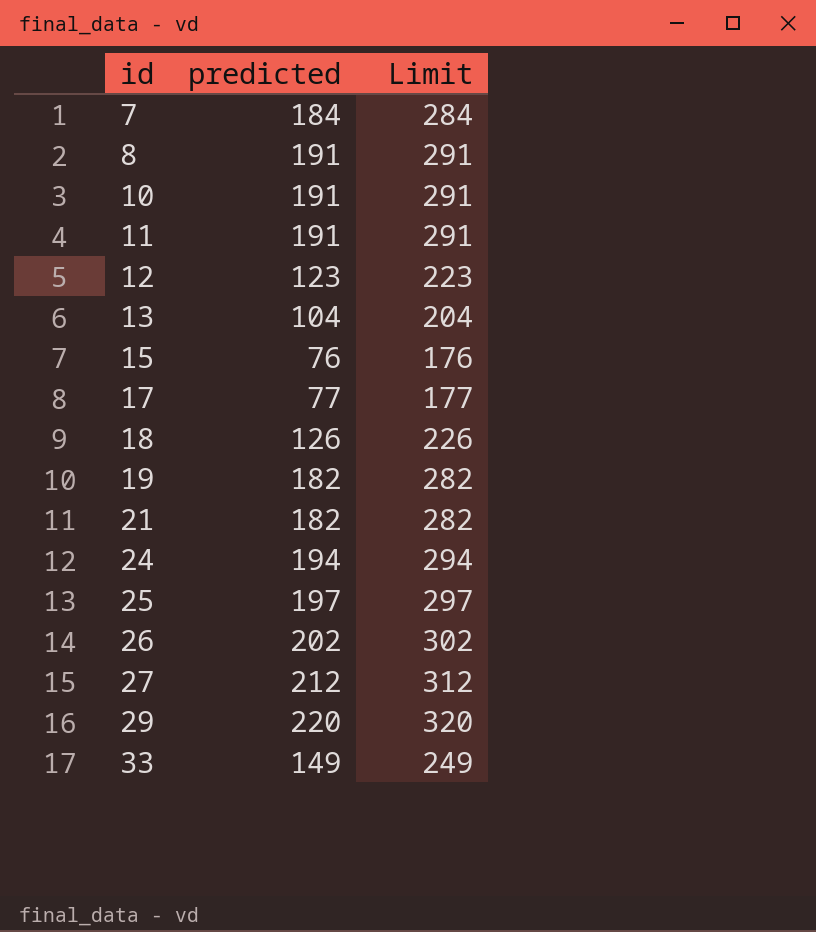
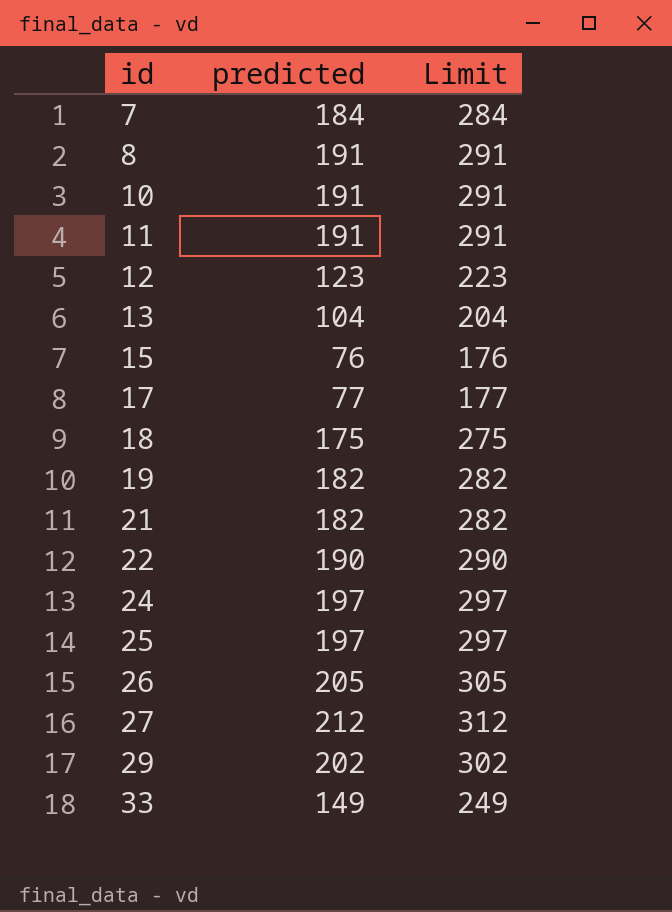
18 | predicted: 126 -> 175
18 | Limit: 226 -> 275
row 22: none -> 190 | 290
24 | predicted: 194 -> 197
24 | Limit: 294 -> 297
26 | predicted: 202 -> 205
26 | Limit: 302 -> 305
29 | predicted: 220 -> 202
29 | Limit: 320 -> 302

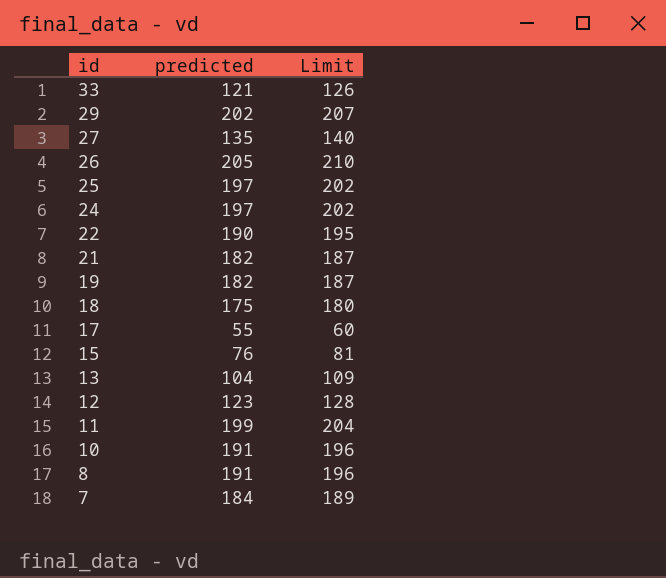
row order: id ascending -> id descending
column Limit | formula: [predicted] + 100 -> [predicted] + 5
33 | predicted: 149 -> 121
27 | predicted: 212 -> 135
17 | predicted: 77 -> 55
11 | predicted: 191 -> 199

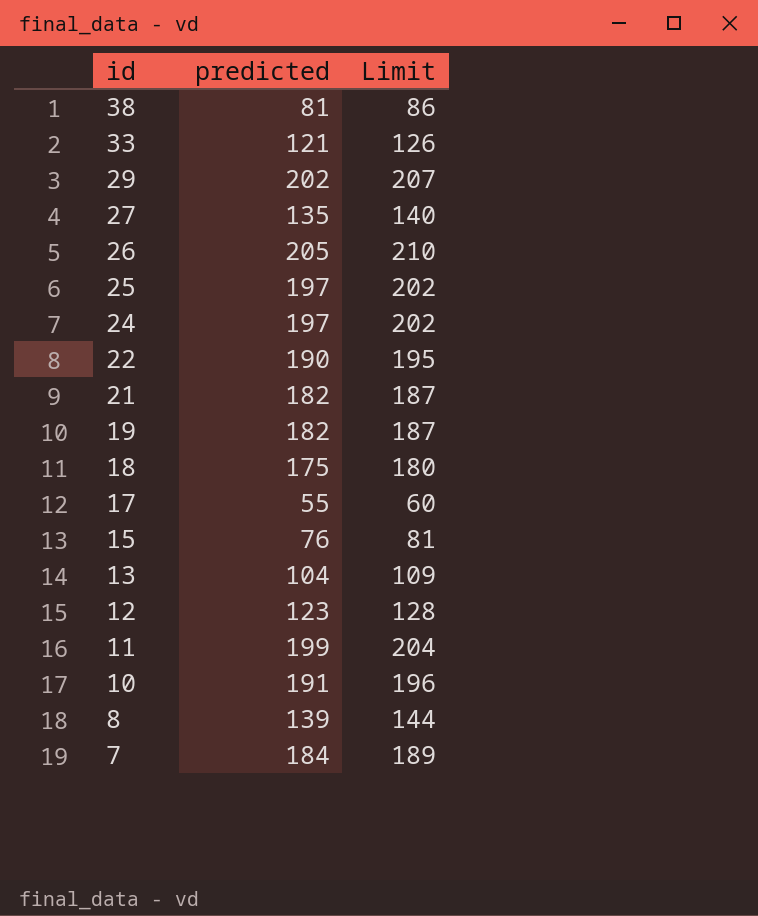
row 38: none -> 81 | 86
8 | predicted: 191 -> 139
8 | Limit: 196 -> 144

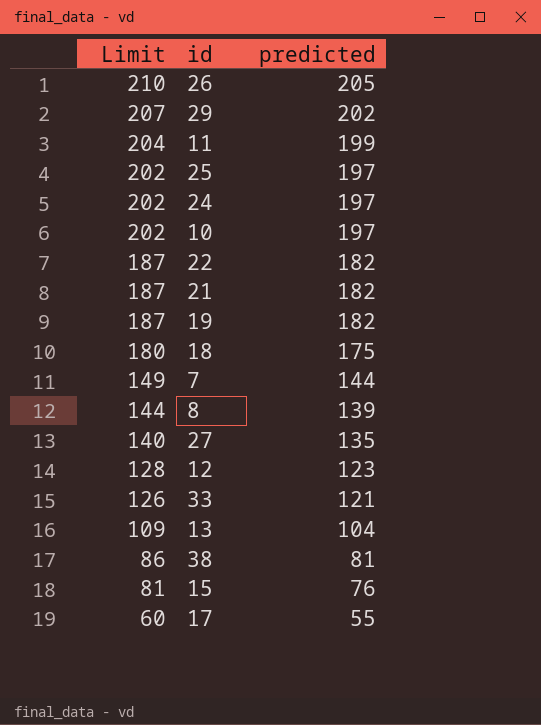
row order: id descending -> Limit descending
column Limit | position: 3 -> 1
10 | Limit: 196 -> 202
10 | predicted: 191 -> 197
22 | Limit: 195 -> 187
22 | predicted: 190 -> 182
7 | Limit: 189 -> 149
7 | predicted: 184 -> 144

